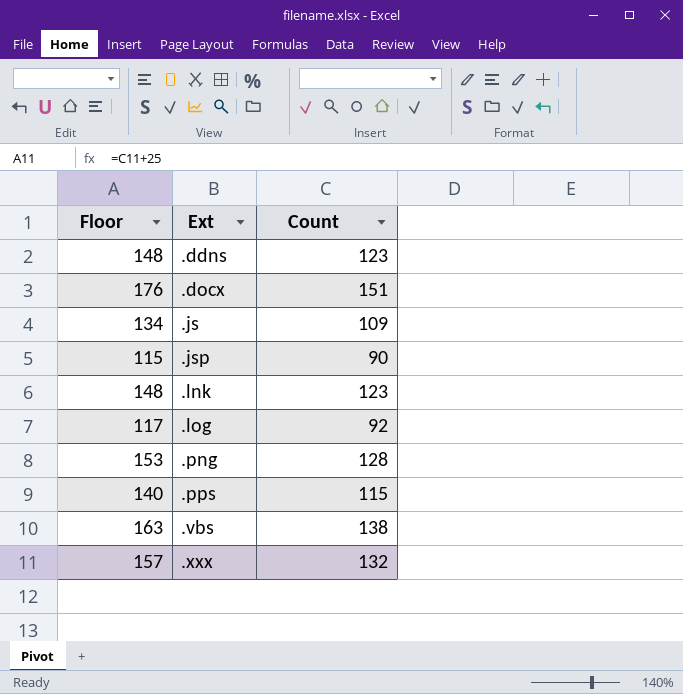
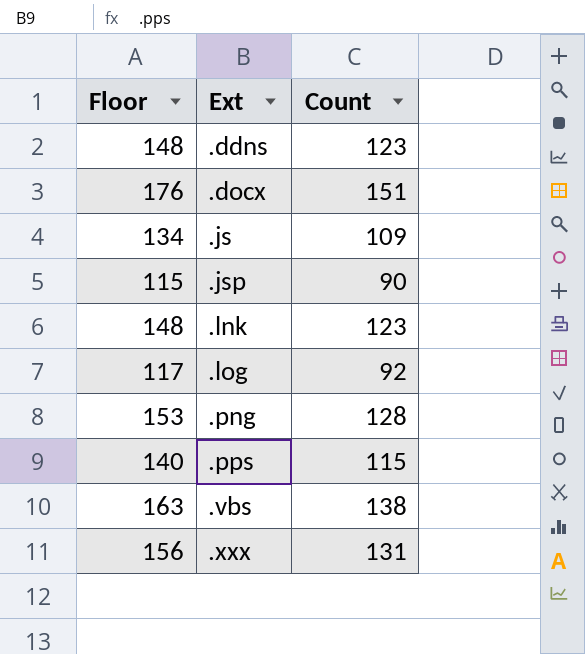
.xxx | Floor: 157 -> 156
.xxx | Count: 132 -> 131

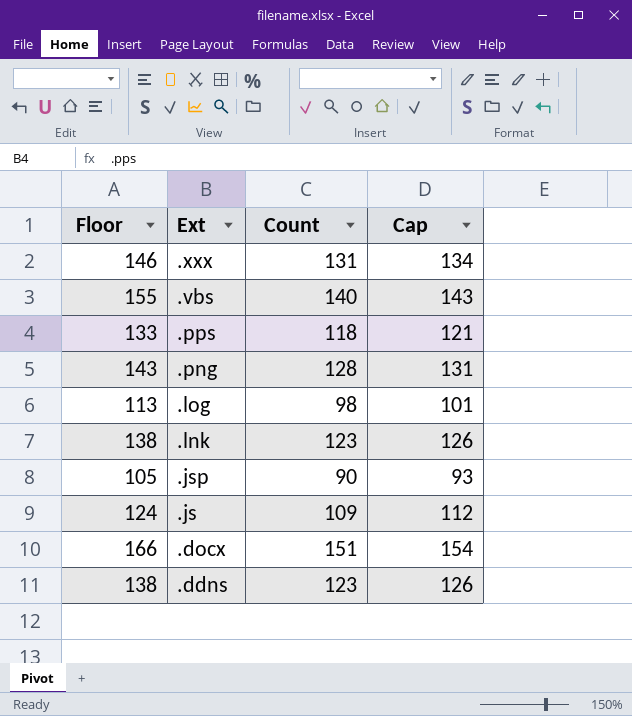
row order: Ext ascending -> Ext descending
column Floor | formula: [Count] + 25 -> [Count] + 15
column Cap | formula: none -> [Count] + 3
.vbs | Count: 138 -> 140
.pps | Count: 115 -> 118
.log | Count: 92 -> 98

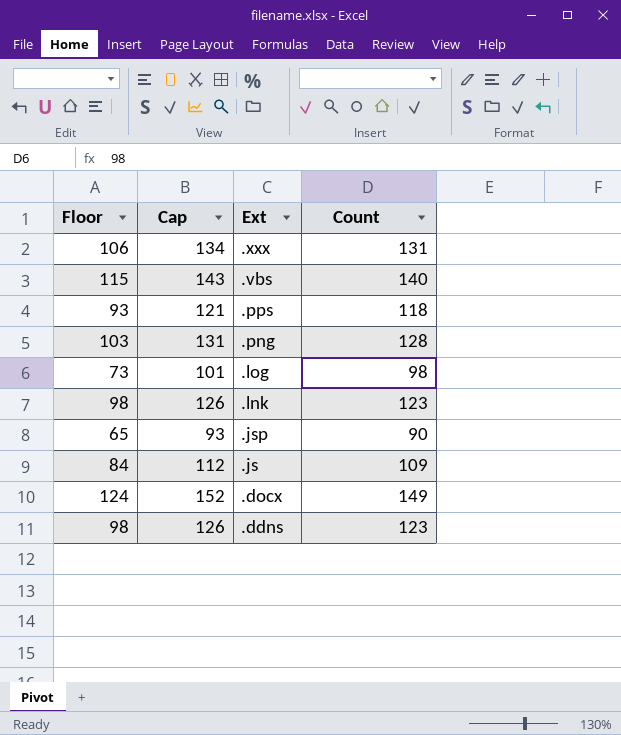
column Floor | formula: [Count] + 15 -> [Count] - 25
column Cap | position: 4 -> 2
.docx | Cap: 154 -> 152
.docx | Count: 151 -> 149

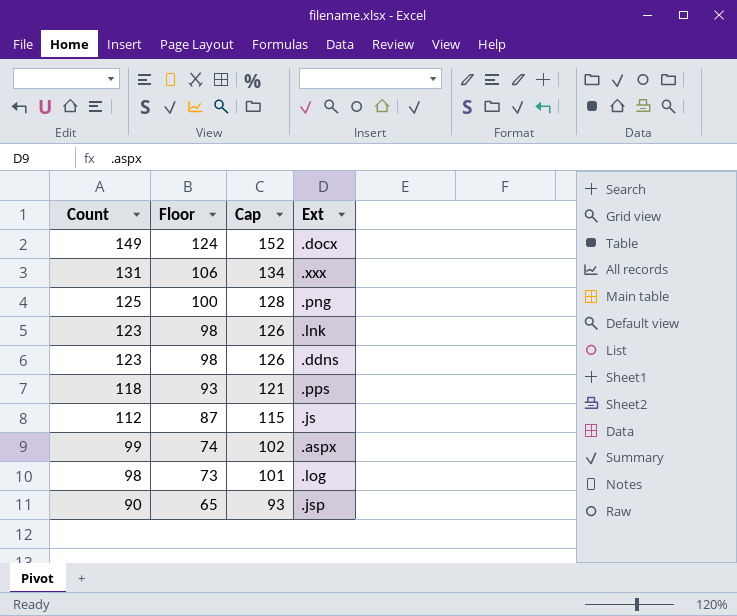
row order: Ext descending -> Count descending
column Count | position: 4 -> 1
row .vbs: 115 | 143 | 140 -> none
.png | Count: 128 -> 125
.png | Floor: 103 -> 100
.png | Cap: 131 -> 128
.js | Count: 109 -> 112
.js | Floor: 84 -> 87
.js | Cap: 112 -> 115
row .aspx: none -> 99 | 74 | 102

